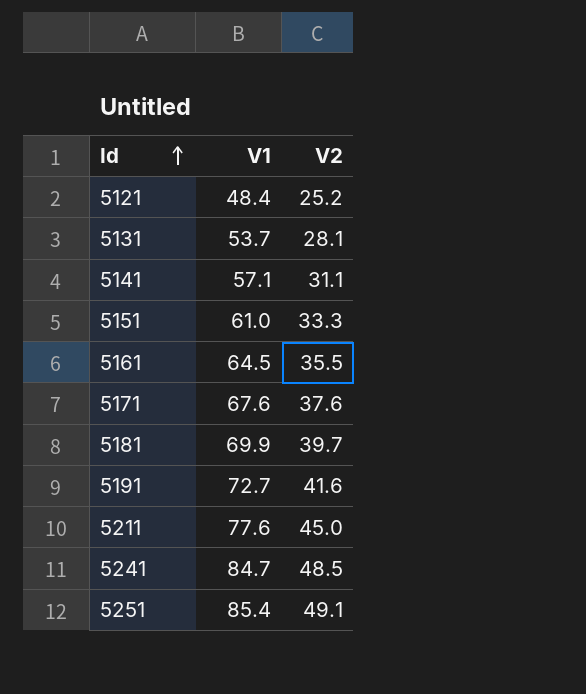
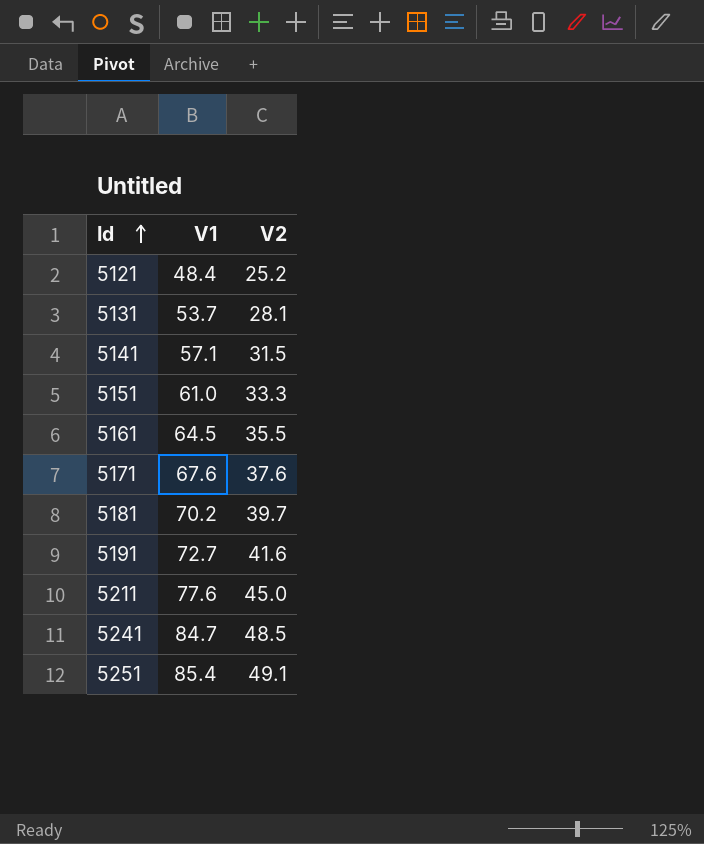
5141 | V2: 31.1 -> 31.5
5181 | V1: 69.9 -> 70.2

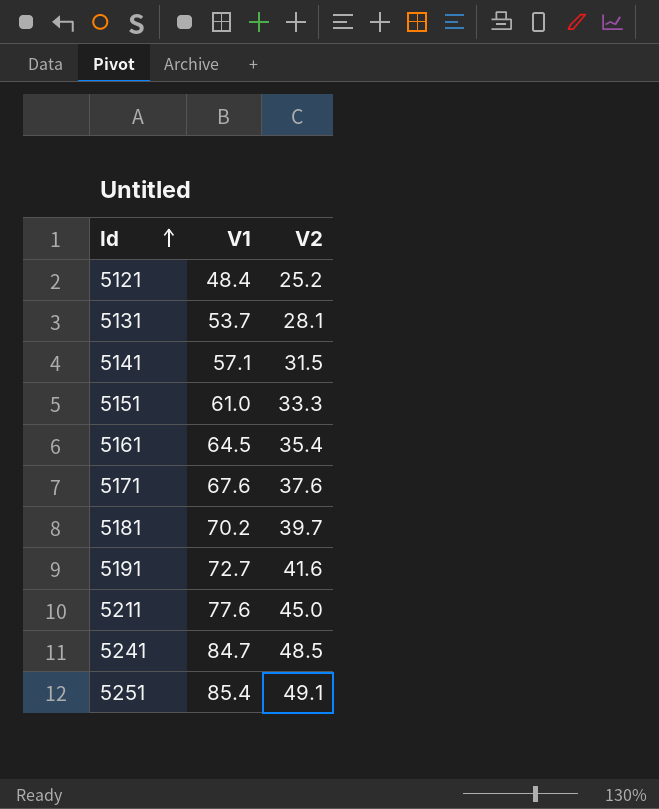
5161 | V2: 35.5 -> 35.4

